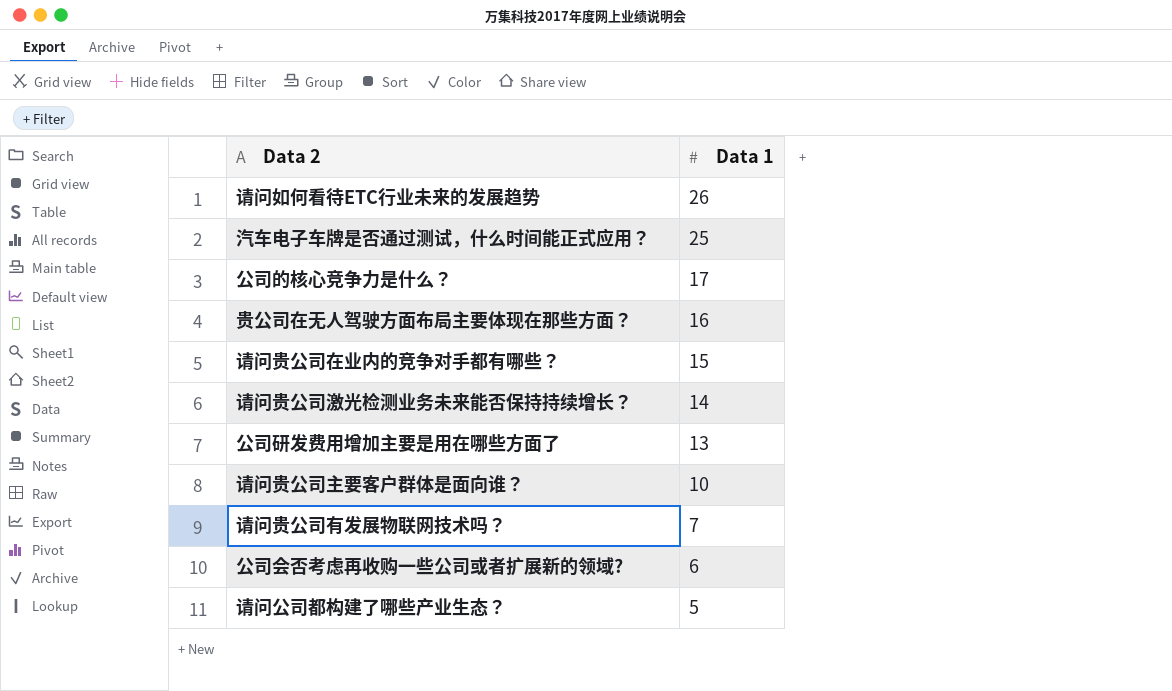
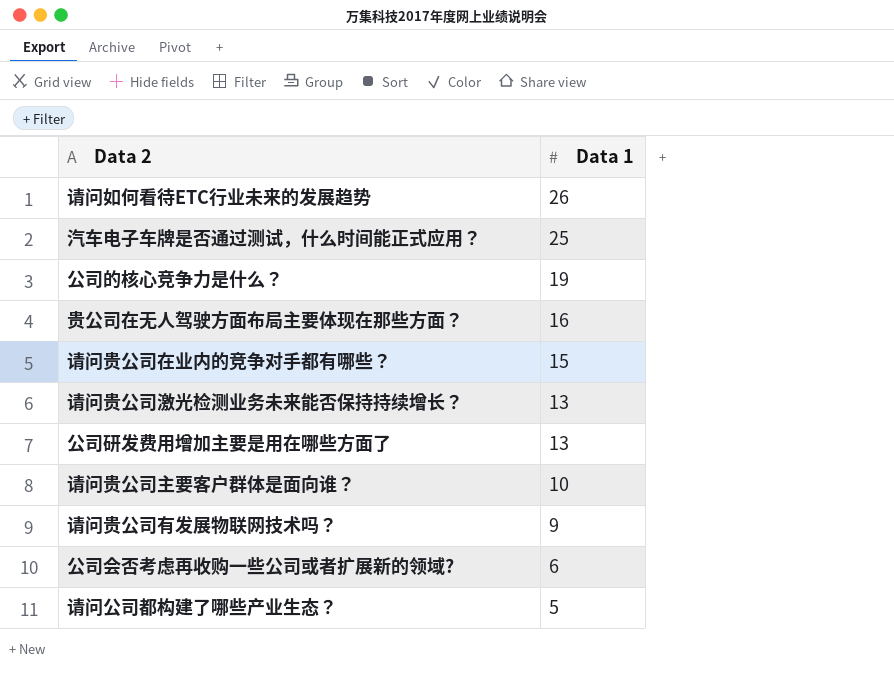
公司的核心竞争力是什么？ | Data 1: 17 -> 19
请问贵公司激光检测业务未来能否保持持续增长？ | Data 1: 14 -> 13
请问贵公司有发展物联网技术吗？ | Data 1: 7 -> 9

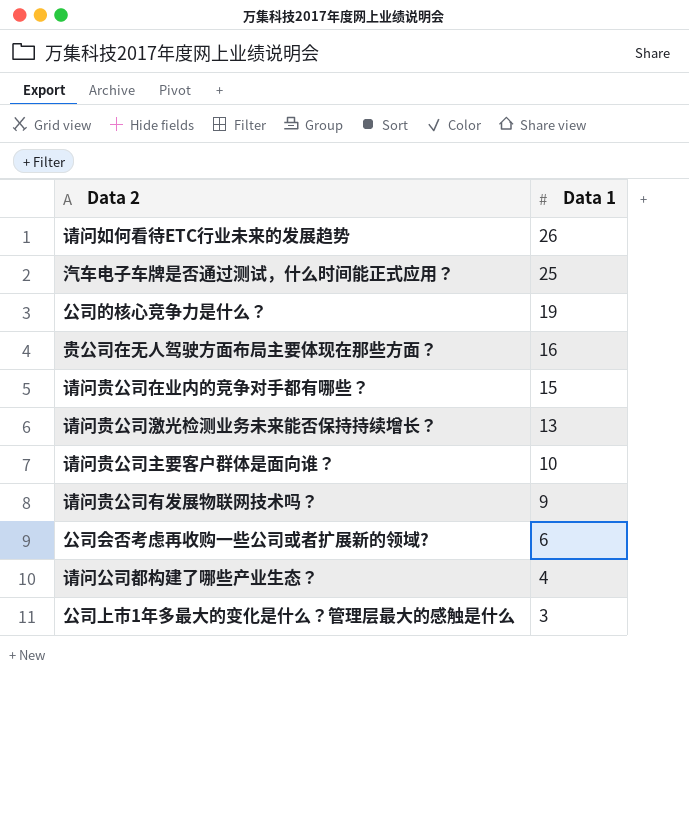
row 公司研发费用增加主要是用在哪些方面了: 13 -> none
请问公司都构建了哪些产业生态？ | Data 1: 5 -> 4
row 公司上市1年多最大的变化是什么？管理层最大的感触是什么: none -> 3

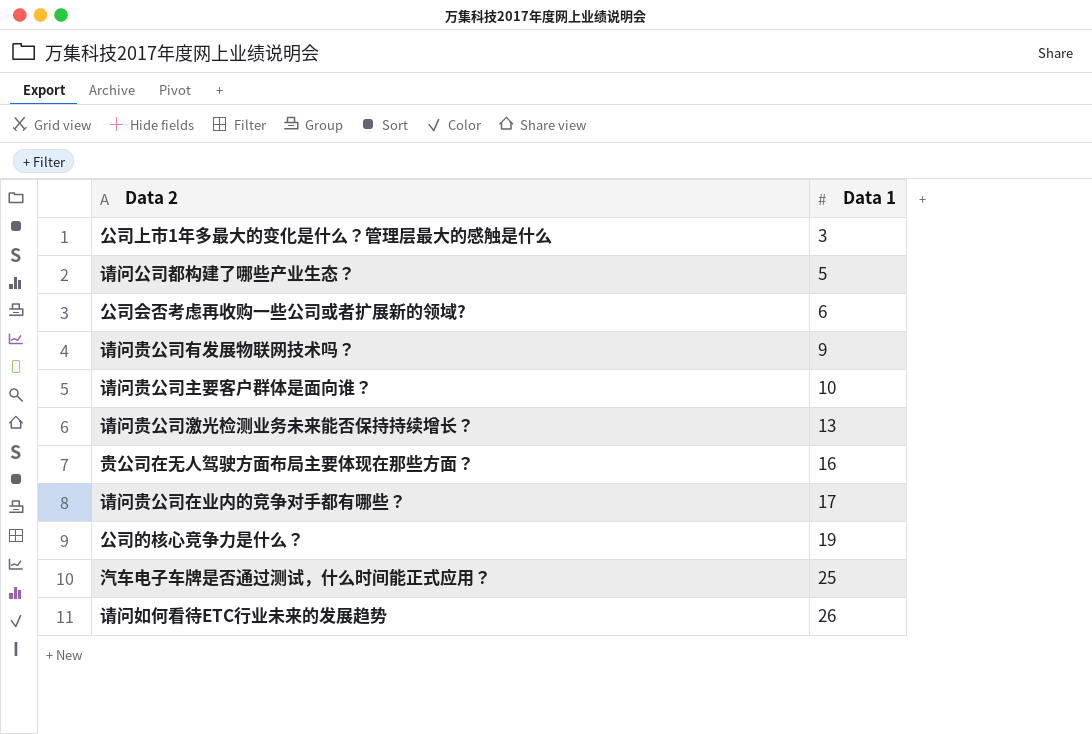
row order: Data 1 descending -> Data 1 ascending
请问公司都构建了哪些产业生态？ | Data 1: 4 -> 5
请问贵公司在业内的竞争对手都有哪些？ | Data 1: 15 -> 17

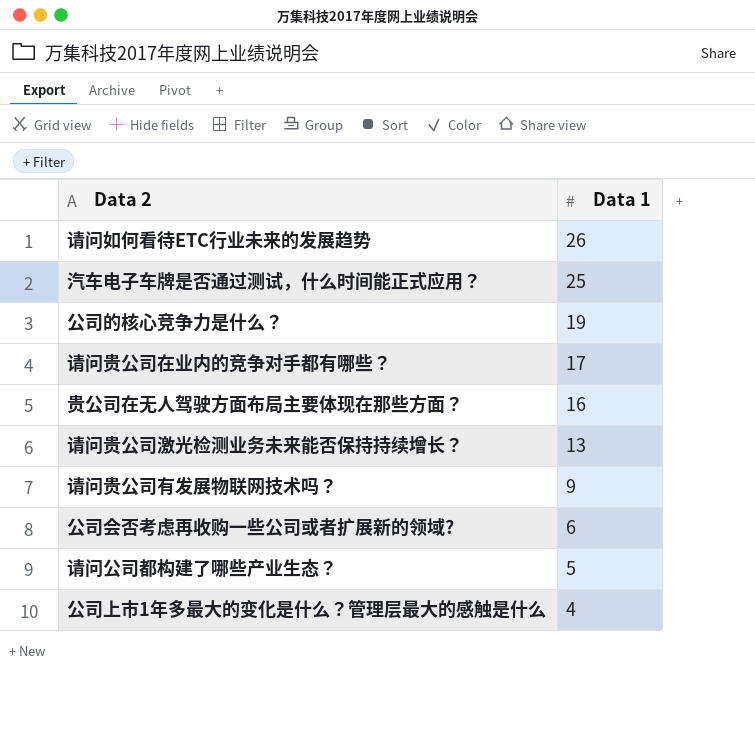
row order: Data 1 ascending -> Data 1 descending
row 请问贵公司主要客户群体是面向谁？: 10 -> none
公司上市1年多最大的变化是什么？管理层最大的感触是什么 | Data 1: 3 -> 4

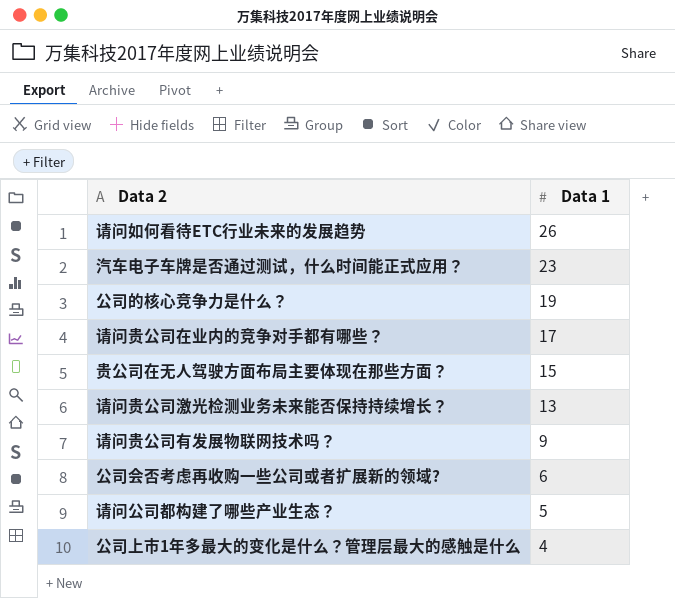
汽车电子车牌是否通过测试，什么时间能正式应用？ | Data 1: 25 -> 23
贵公司在无人驾驶方面布局主要体现在那些方面？ | Data 1: 16 -> 15

